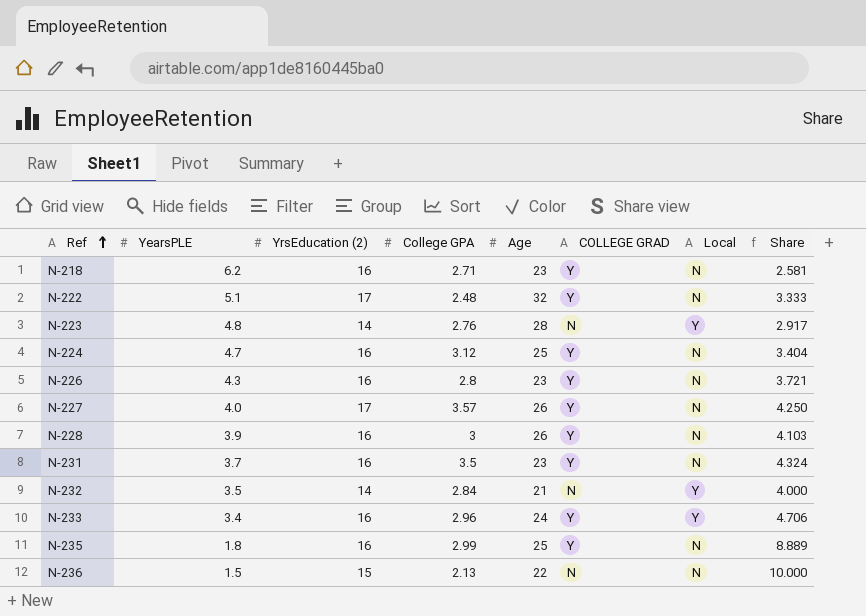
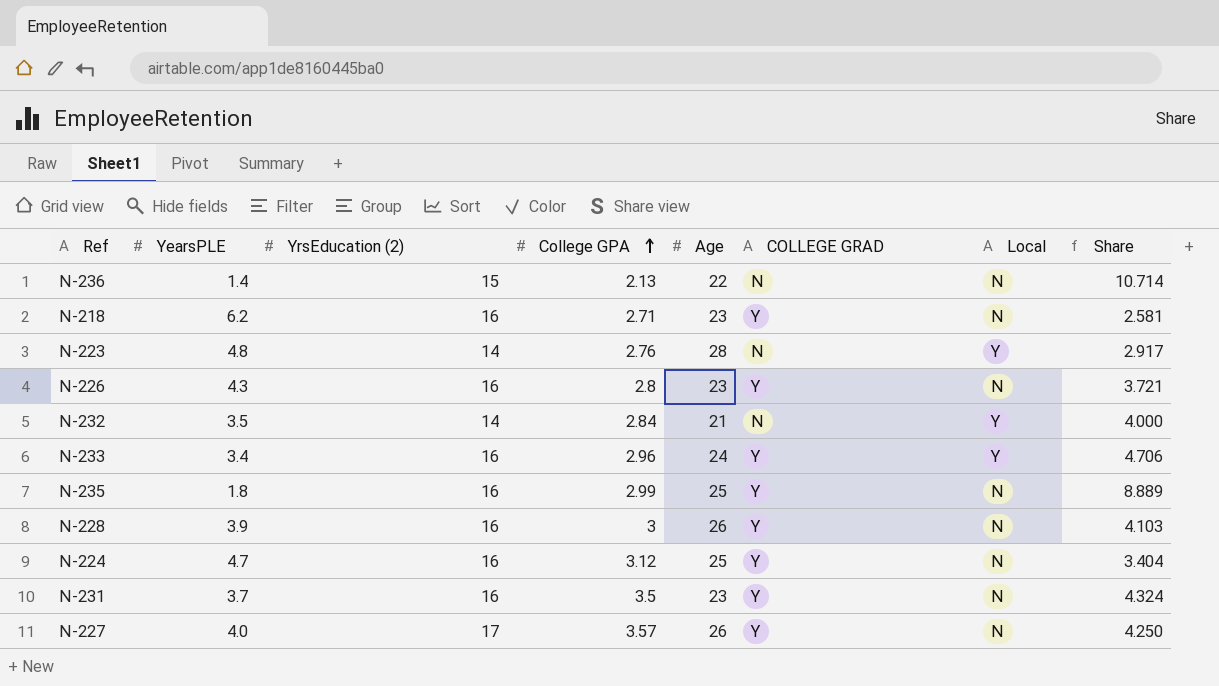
row order: Ref ascending -> College GPA ascending
row N-222: 5.1 | 17 | 2.48 | 32 | Y | N | 3.333 -> none
N-236 | YearsPLE: 1.5 -> 1.4
N-236 | Share: 10.000 -> 10.714

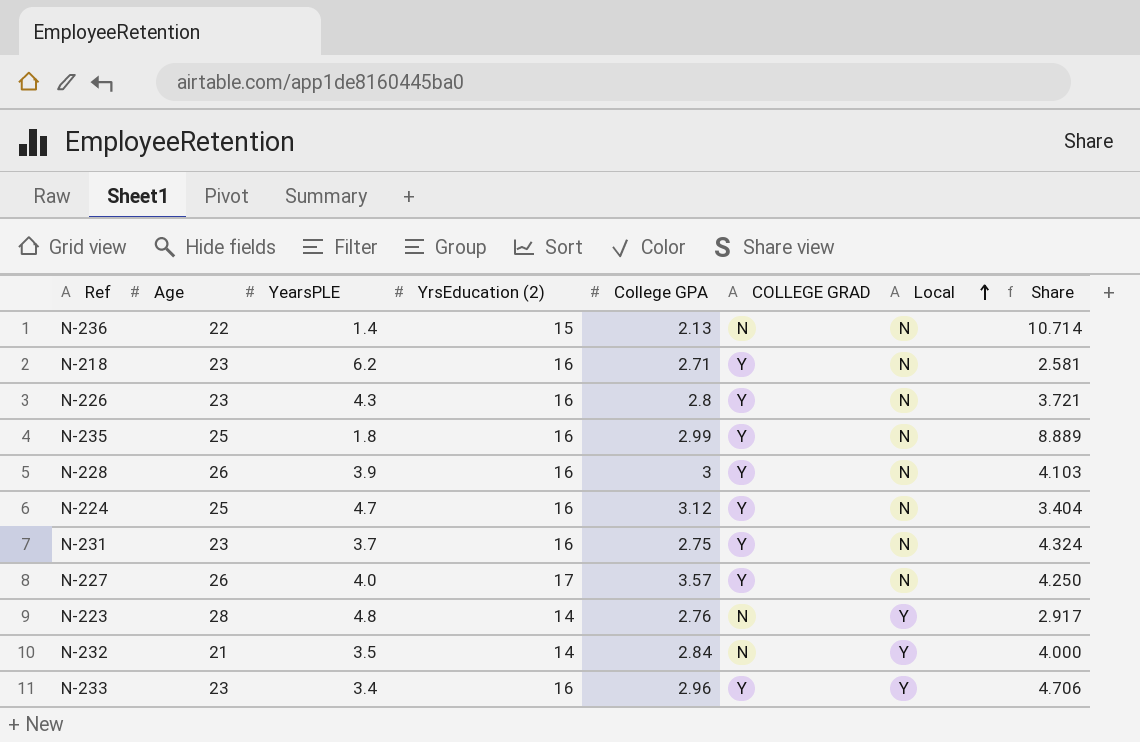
row order: College GPA ascending -> Local ascending
column Age | position: 5 -> 2
N-231 | College GPA: 3.5 -> 2.75
N-233 | Age: 24 -> 23

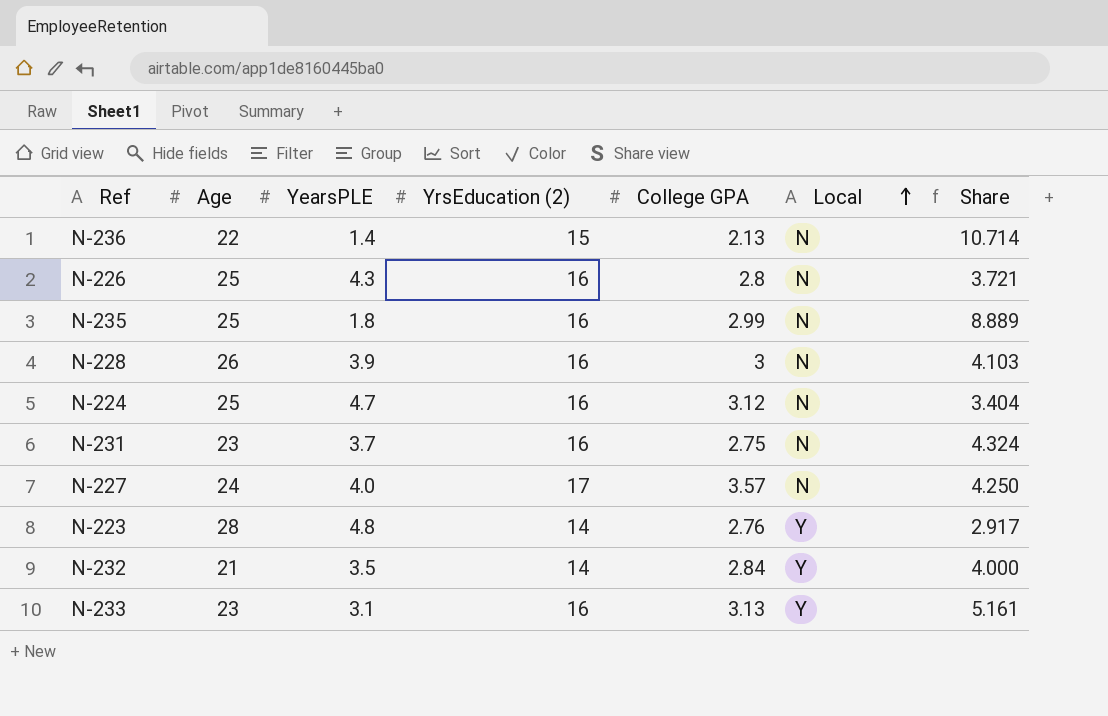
column COLLEGE GRAD | position: 6 -> none
row N-218: 23 | 6.2 | 16 | 2.71 | Y | N | 2.581 -> none
N-226 | Age: 23 -> 25
N-227 | Age: 26 -> 24
N-233 | YearsPLE: 3.4 -> 3.1
N-233 | College GPA: 2.96 -> 3.13
N-233 | Share: 4.706 -> 5.161

